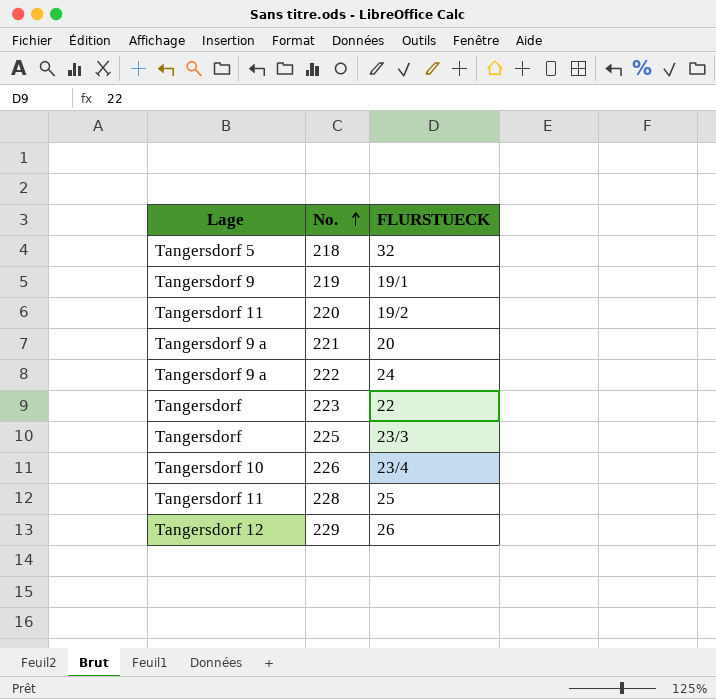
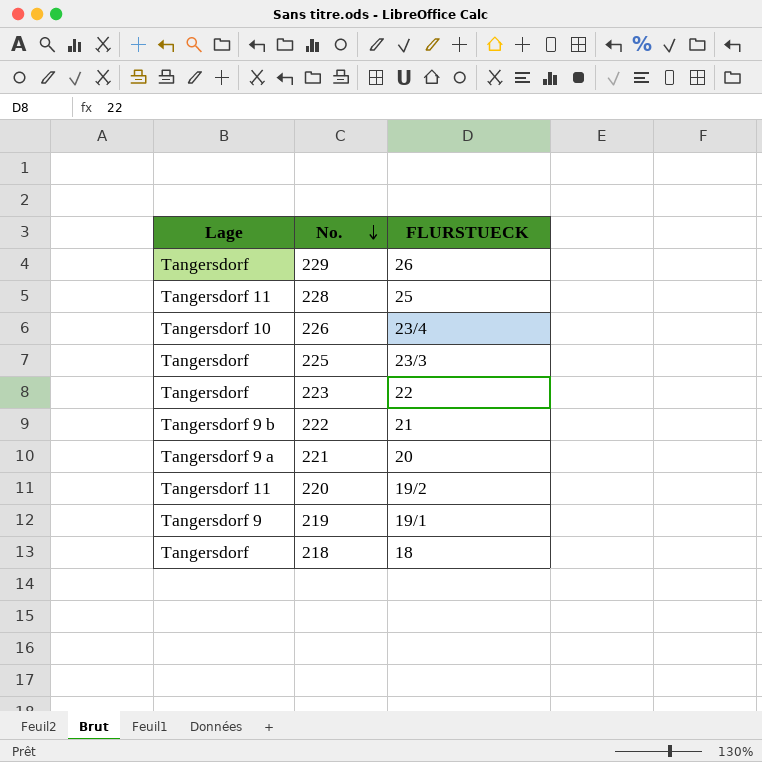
row order: No. ascending -> No. descending
229 | Lage: Tangersdorf 12 -> Tangersdorf
222 | Lage: Tangersdorf 9 a -> Tangersdorf 9 b
222 | FLURSTUECK: 24 -> 21
218 | Lage: Tangersdorf 5 -> Tangersdorf
218 | FLURSTUECK: 32 -> 18

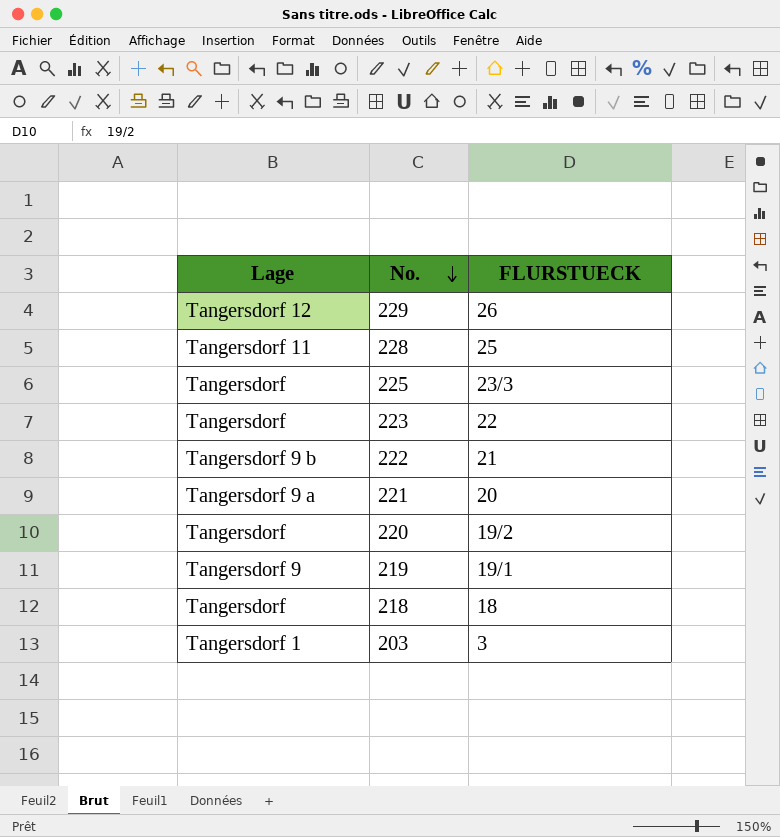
row 226: Tangersdorf 10 | 23/4 -> none
229 | Lage: Tangersdorf -> Tangersdorf 12
220 | Lage: Tangersdorf 11 -> Tangersdorf
row 203: none -> Tangersdorf 1 | 3

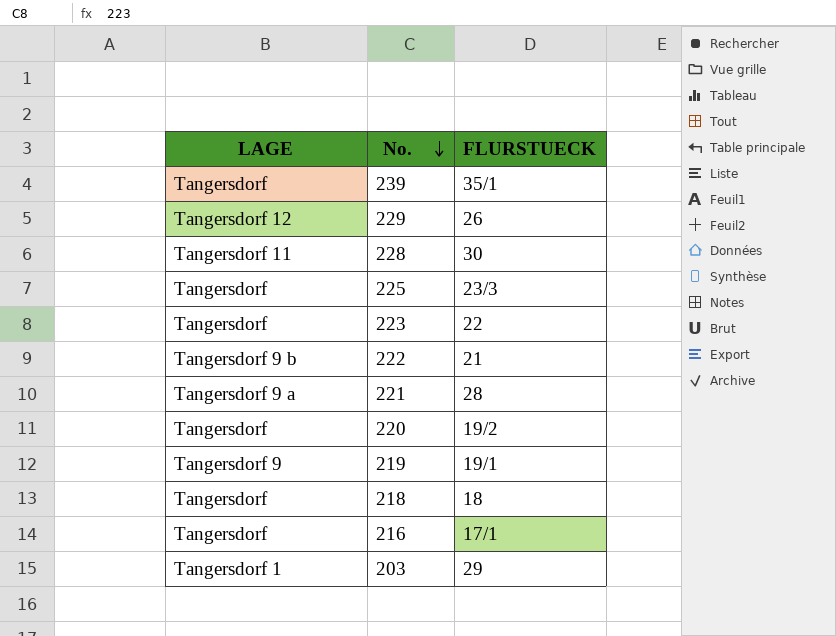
column name: Lage -> LAGE
row 239: none -> Tangersdorf | 35/1
228 | FLURSTUECK: 25 -> 30
221 | FLURSTUECK: 20 -> 28
row 216: none -> Tangersdorf | 17/1
203 | FLURSTUECK: 3 -> 29

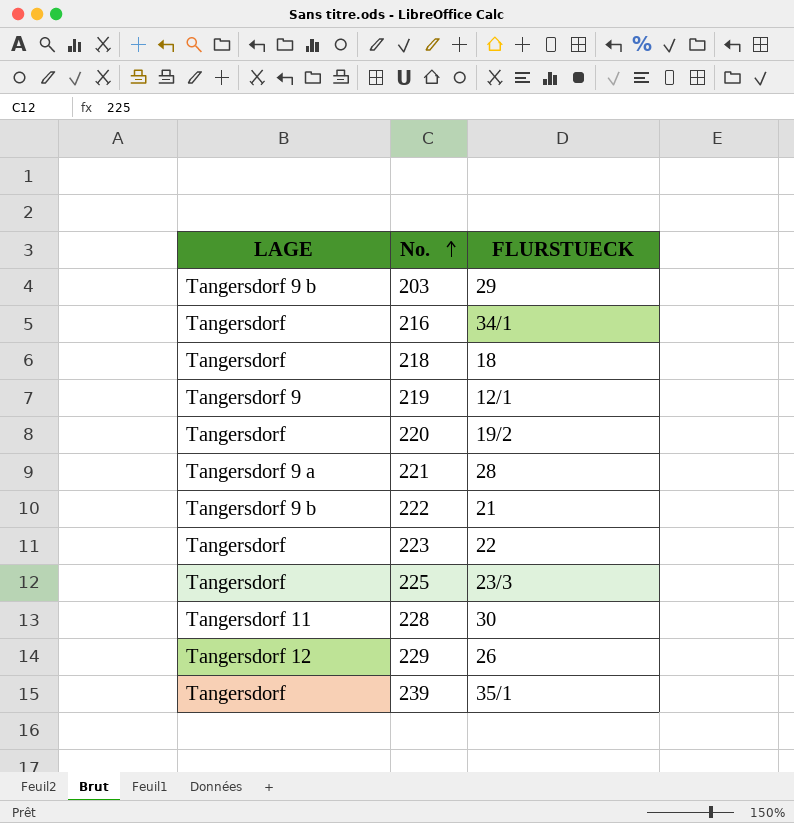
row order: No. descending -> No. ascending
203 | LAGE: Tangersdorf 1 -> Tangersdorf 9 b
216 | FLURSTUECK: 17/1 -> 34/1
219 | FLURSTUECK: 19/1 -> 12/1

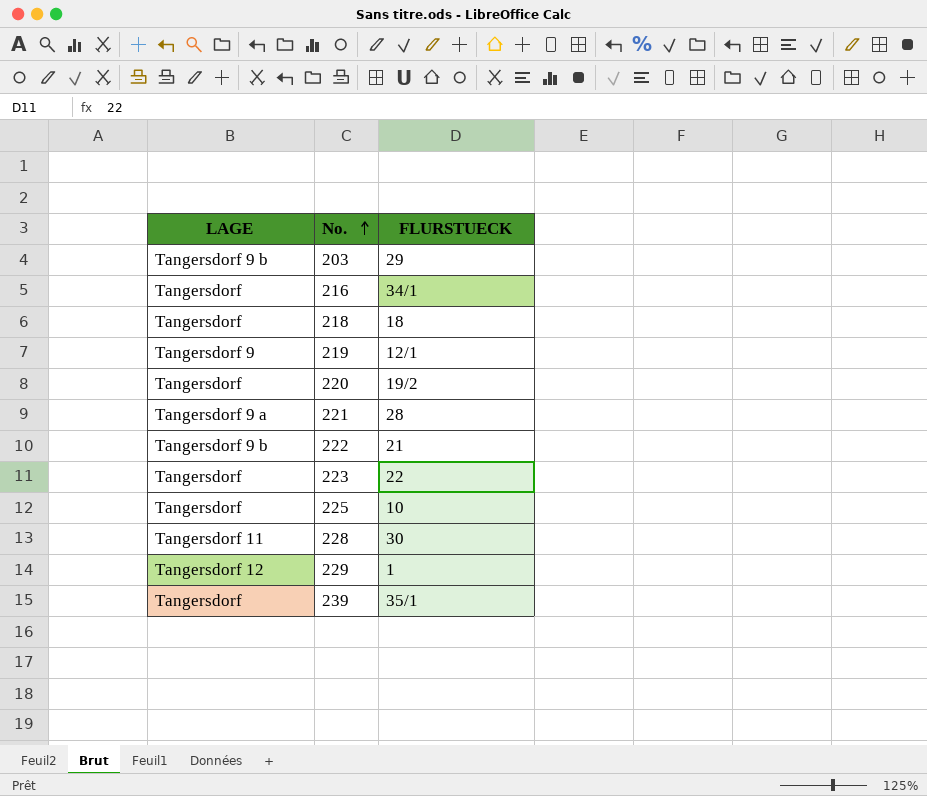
225 | FLURSTUECK: 23/3 -> 10
229 | FLURSTUECK: 26 -> 1

